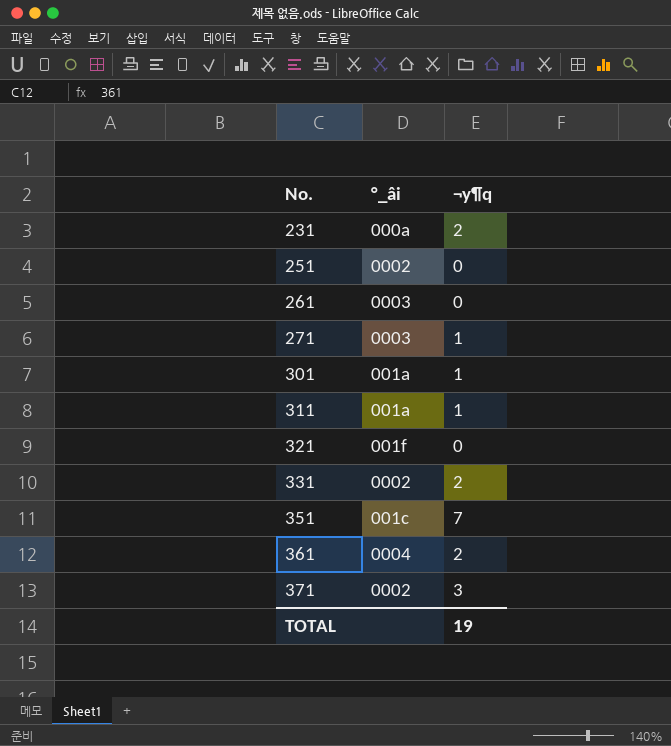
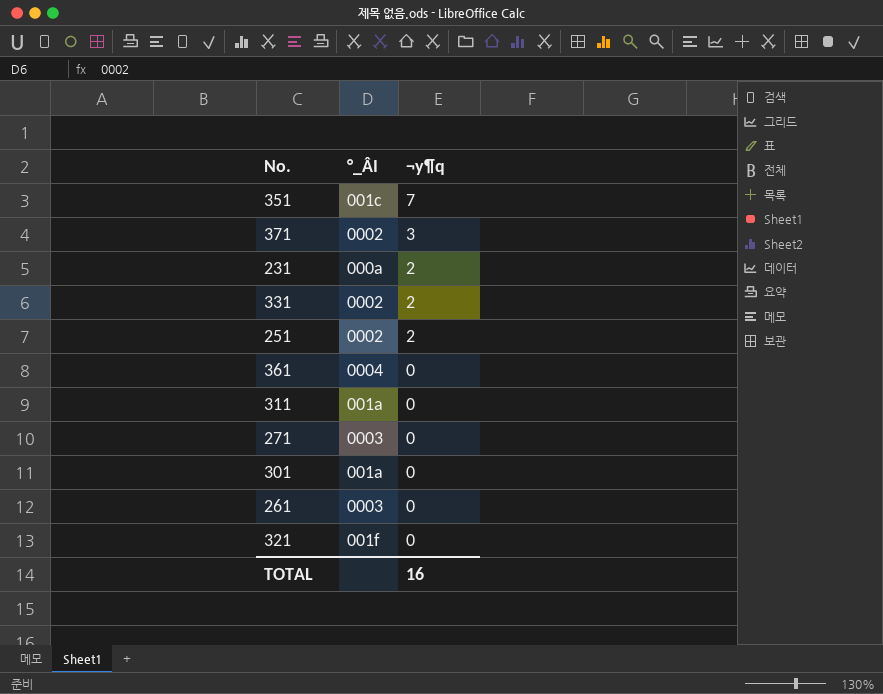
row order: No. ascending -> ¬y¶q descending
column name: °_âi -> °_ÂI
251 | ¬y¶q: 0 -> 2
361 | ¬y¶q: 2 -> 0
311 | ¬y¶q: 1 -> 0
271 | ¬y¶q: 1 -> 0
301 | ¬y¶q: 1 -> 0
TOTAL | ¬y¶q: 19 -> 16

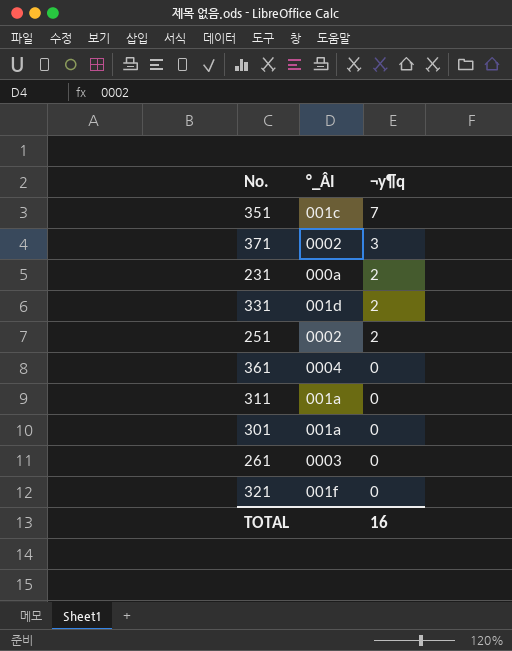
row 271: 0003 | 0 -> none
331 | °_ÂI: 0002 -> 001d

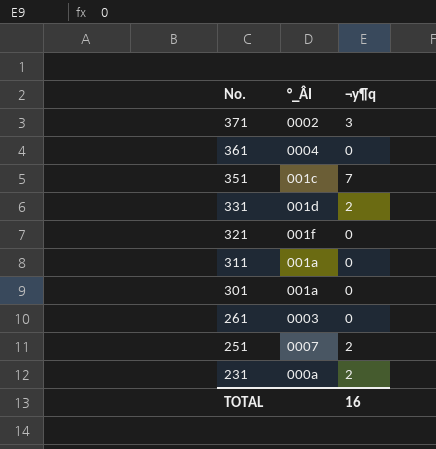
row order: ¬y¶q descending -> No. descending
251 | °_ÂI: 0002 -> 0007

